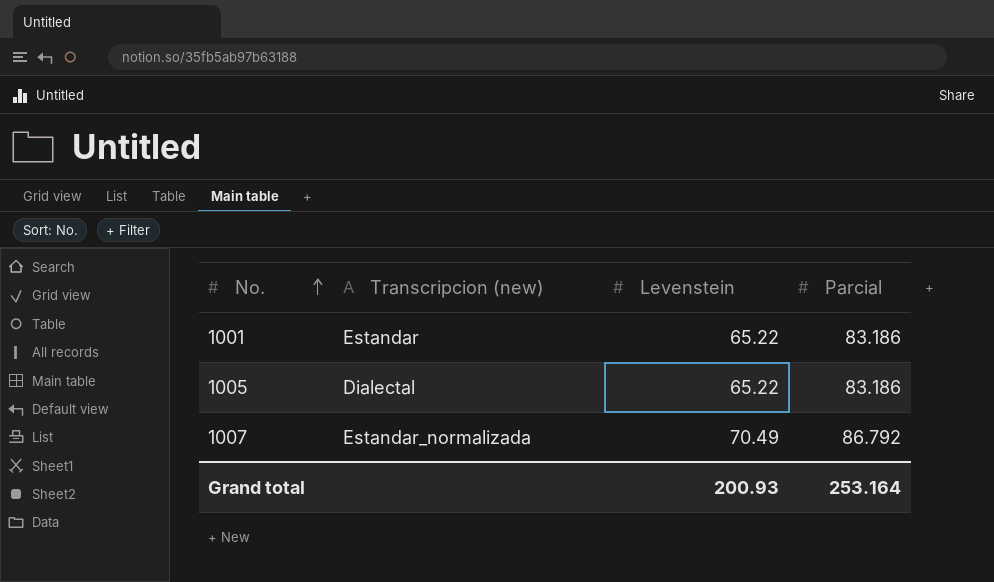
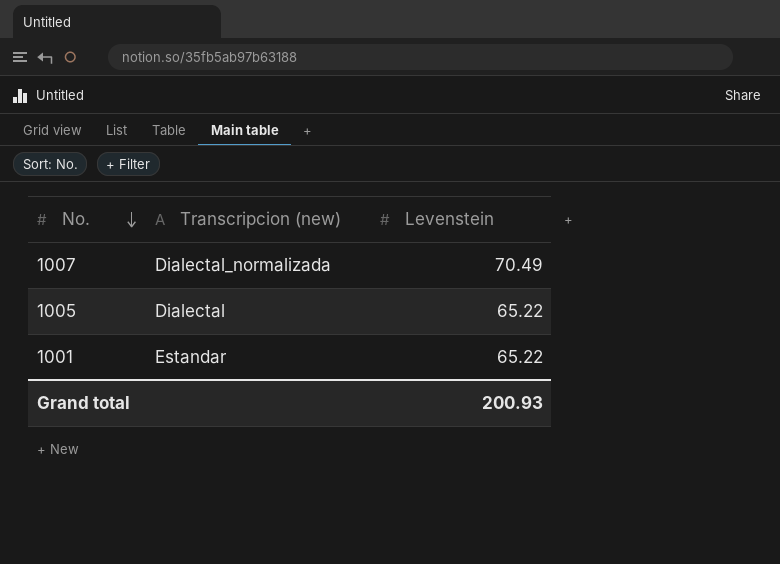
row order: No. ascending -> No. descending
column Parcial | position: 4 -> none
1007 | Transcripcion (new): Estandar_normalizada -> Dialectal_normalizada

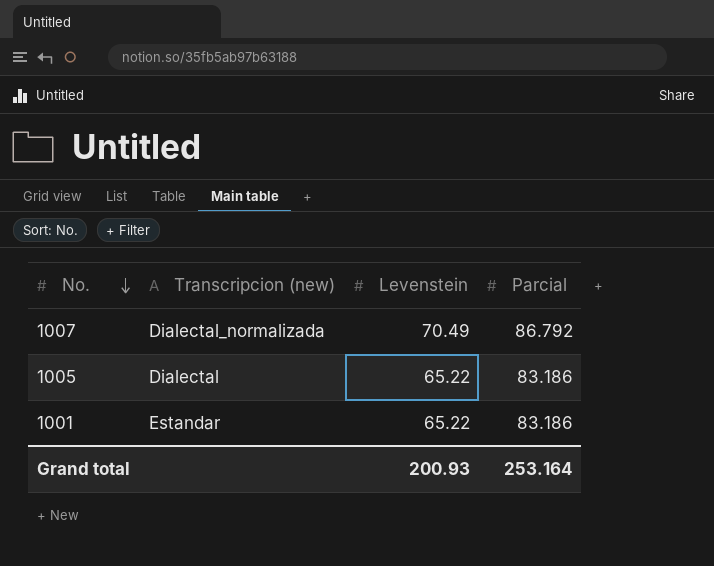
column Parcial | position: none -> 4

